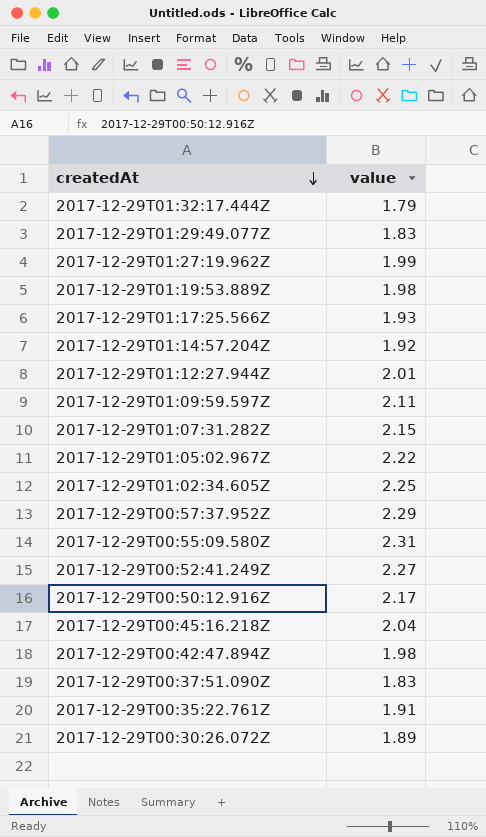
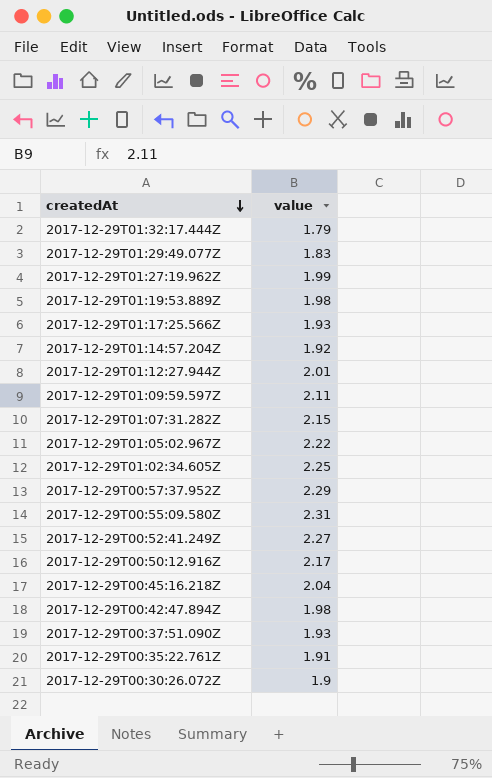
2017-12-29T00:37:51.090Z | value: 1.83 -> 1.93
2017-12-29T00:30:26.072Z | value: 1.89 -> 1.9

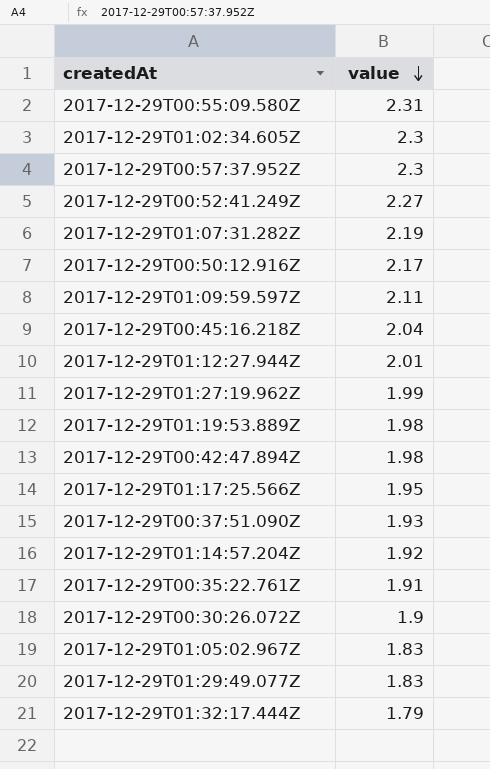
row order: createdAt descending -> value descending
2017-12-29T01:02:34.605Z | value: 2.25 -> 2.3
2017-12-29T00:57:37.952Z | value: 2.29 -> 2.3
2017-12-29T01:07:31.282Z | value: 2.15 -> 2.19
2017-12-29T01:17:25.566Z | value: 1.93 -> 1.95
2017-12-29T01:05:02.967Z | value: 2.22 -> 1.83

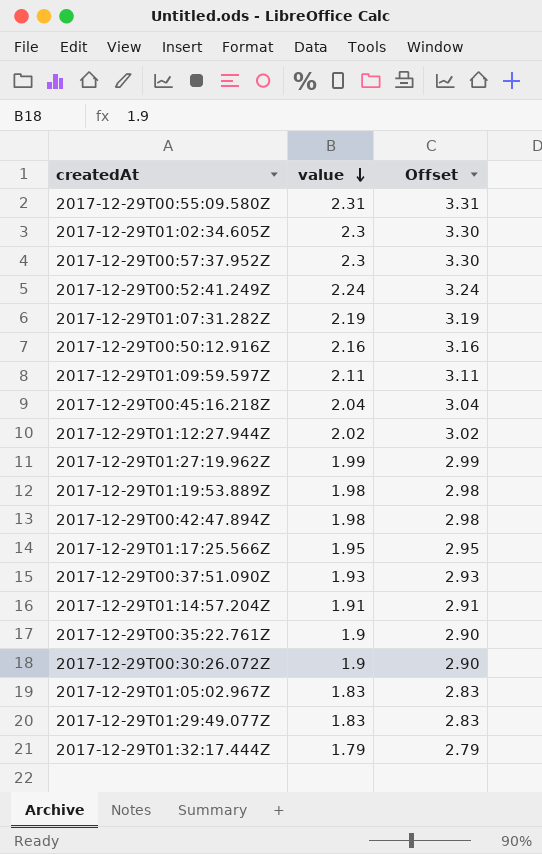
column Offset | formula: none -> [value] + 1
2017-12-29T00:52:41.249Z | value: 2.27 -> 2.24
2017-12-29T00:50:12.916Z | value: 2.17 -> 2.16
2017-12-29T01:12:27.944Z | value: 2.01 -> 2.02
2017-12-29T01:14:57.204Z | value: 1.92 -> 1.91
2017-12-29T00:35:22.761Z | value: 1.91 -> 1.9

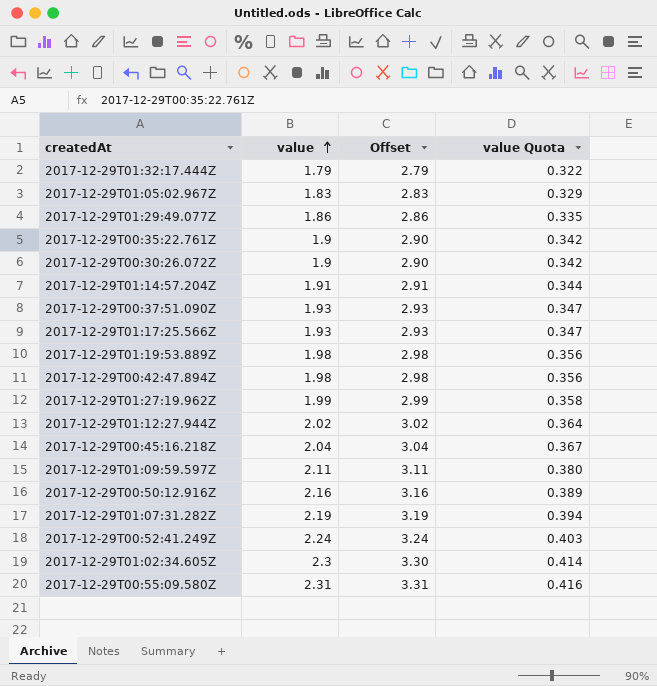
row order: value descending -> value ascending
column value Quota | formula: none -> [value] * 0.18
row 2017-12-29T00:57:37.952Z: 2.3 | 3.30 -> none
2017-12-29T01:29:49.077Z | value: 1.83 -> 1.86
2017-12-29T01:29:49.077Z | Offset: 2.83 -> 2.86
2017-12-29T01:17:25.566Z | value: 1.95 -> 1.93
2017-12-29T01:17:25.566Z | Offset: 2.95 -> 2.93

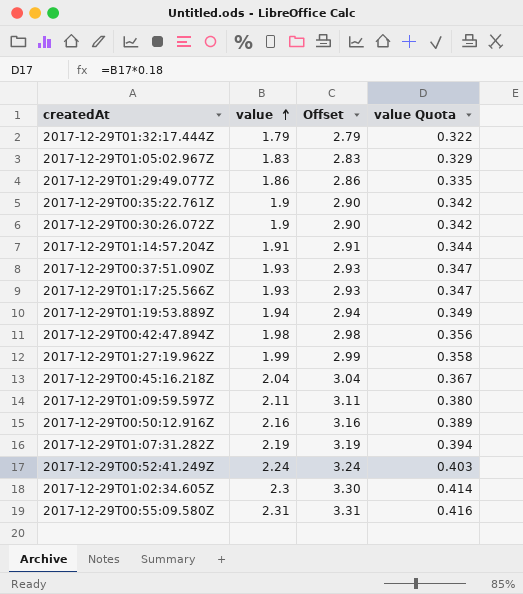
row 2017-12-29T01:12:27.944Z: 2.02 | 3.02 | 0.364 -> none
2017-12-29T01:19:53.889Z | value: 1.98 -> 1.94
2017-12-29T01:19:53.889Z | Offset: 2.98 -> 2.94
2017-12-29T01:19:53.889Z | value Quota: 0.356 -> 0.349

